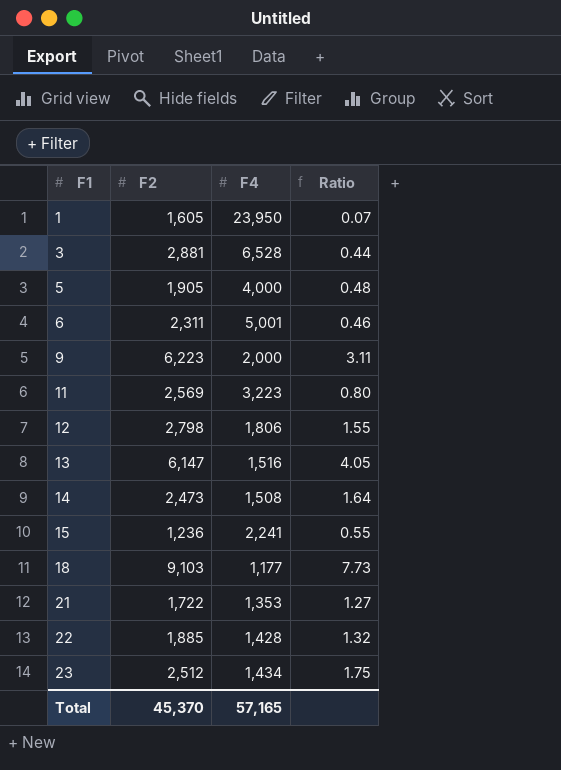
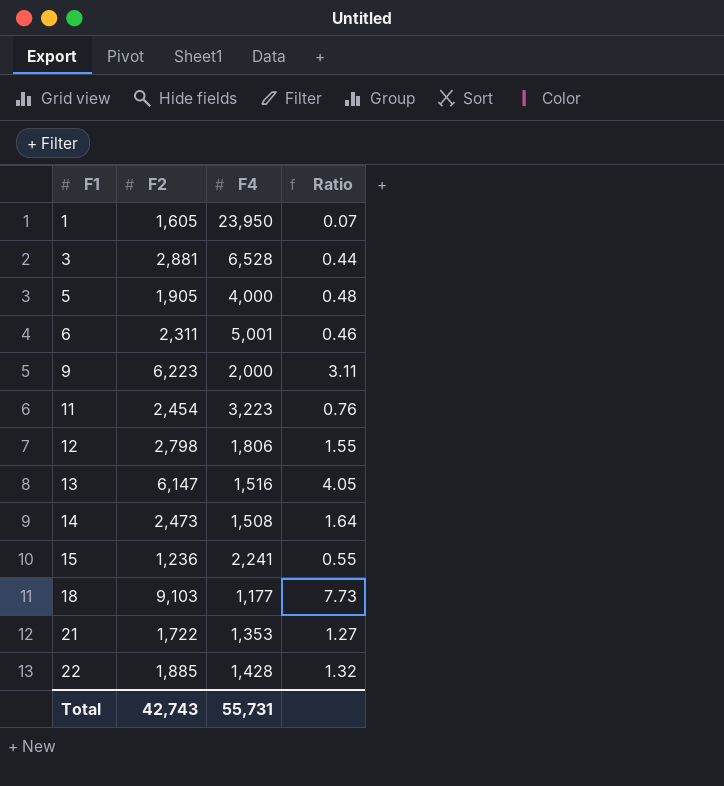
row 23: 2,512 | 1,434 | 1.75 -> none
11 | F2: 2,569 -> 2,454
11 | Ratio: 0.80 -> 0.76
Total | F2: 45,370 -> 42,743
Total | F4: 57,165 -> 55,731

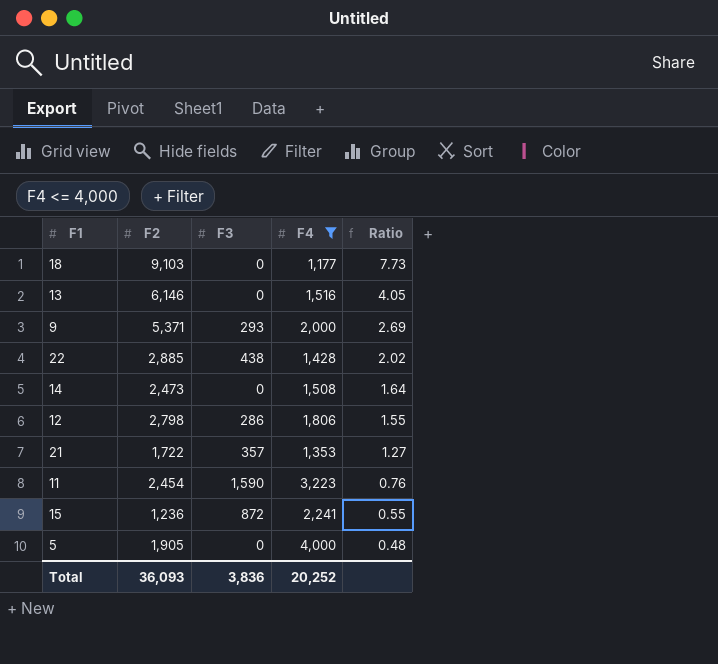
filter: none -> F4 <= 4,000
row order: F1 ascending -> Ratio descending
column F3 | position: none -> 3
13 | F2: 6,147 -> 6,146
9 | F2: 6,223 -> 5,371
9 | Ratio: 3.11 -> 2.69
22 | F2: 1,885 -> 2,885
22 | Ratio: 1.32 -> 2.02
Total | F2: 42,743 -> 36,093
Total | F4: 55,731 -> 20,252

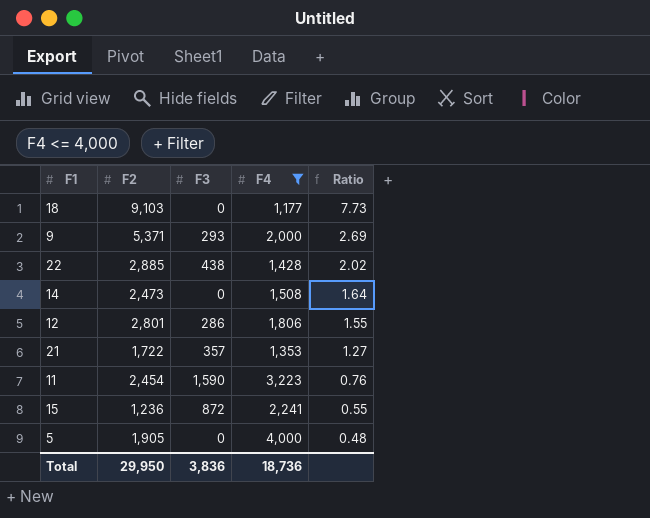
row 13: 6,146 | 0 | 1,516 | 4.05 -> none
12 | F2: 2,798 -> 2,801
Total | F2: 36,093 -> 29,950
Total | F4: 20,252 -> 18,736

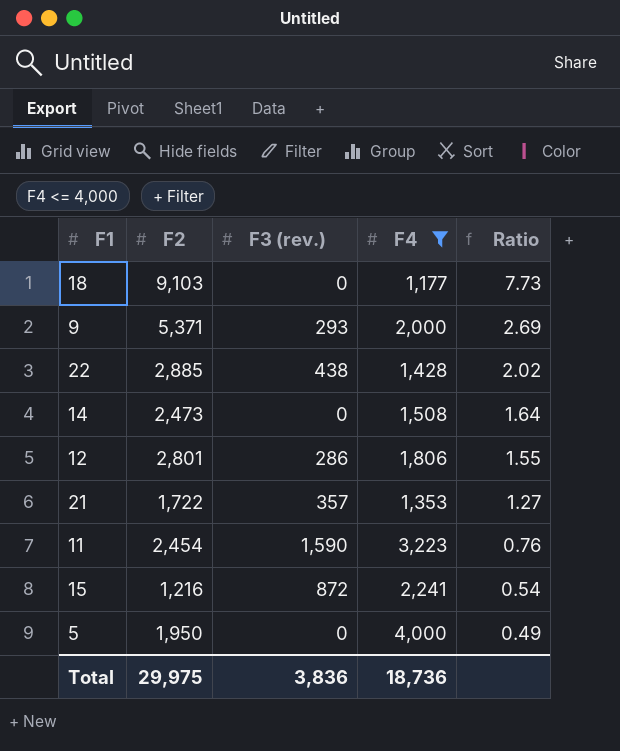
column name: F3 -> F3 (rev.)
15 | F2: 1,236 -> 1,216
15 | Ratio: 0.55 -> 0.54
5 | F2: 1,905 -> 1,950
5 | Ratio: 0.48 -> 0.49
Total | F2: 29,950 -> 29,975

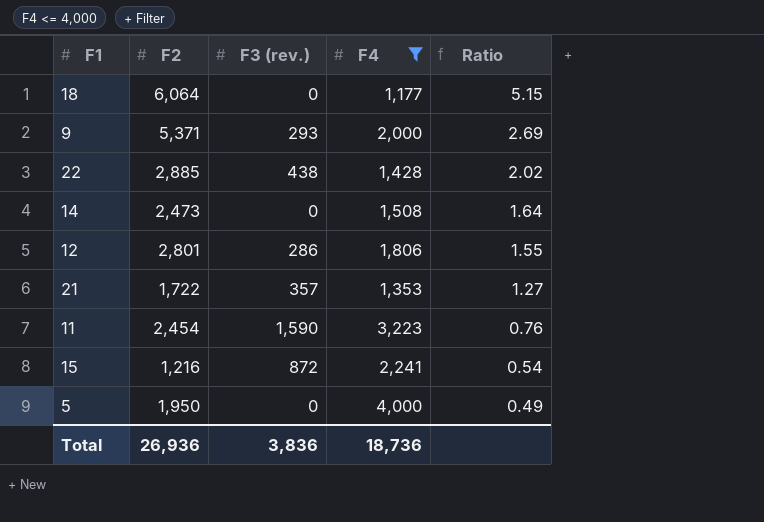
18 | F2: 9,103 -> 6,064
18 | Ratio: 7.73 -> 5.15
Total | F2: 29,975 -> 26,936

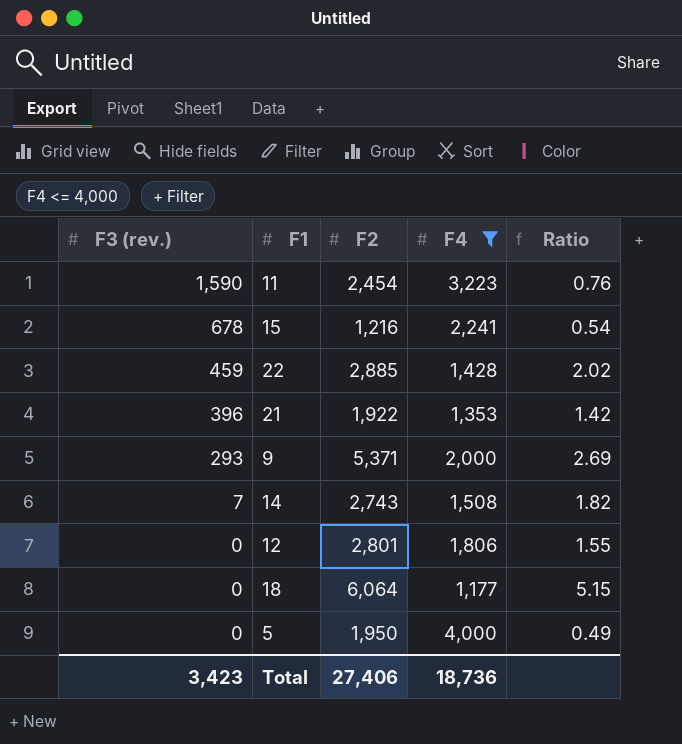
row order: Ratio descending -> F3 (rev.) descending
column F3 (rev.) | position: 3 -> 1
15 | F3 (rev.): 872 -> 678
22 | F3 (rev.): 438 -> 459
21 | F3 (rev.): 357 -> 396
21 | F2: 1,722 -> 1,922
21 | Ratio: 1.27 -> 1.42
14 | F3 (rev.): 0 -> 7
14 | F2: 2,473 -> 2,743
14 | Ratio: 1.64 -> 1.82
12 | F3 (rev.): 286 -> 0
Total | F3 (rev.): 3,836 -> 3,423
Total | F2: 26,936 -> 27,406

